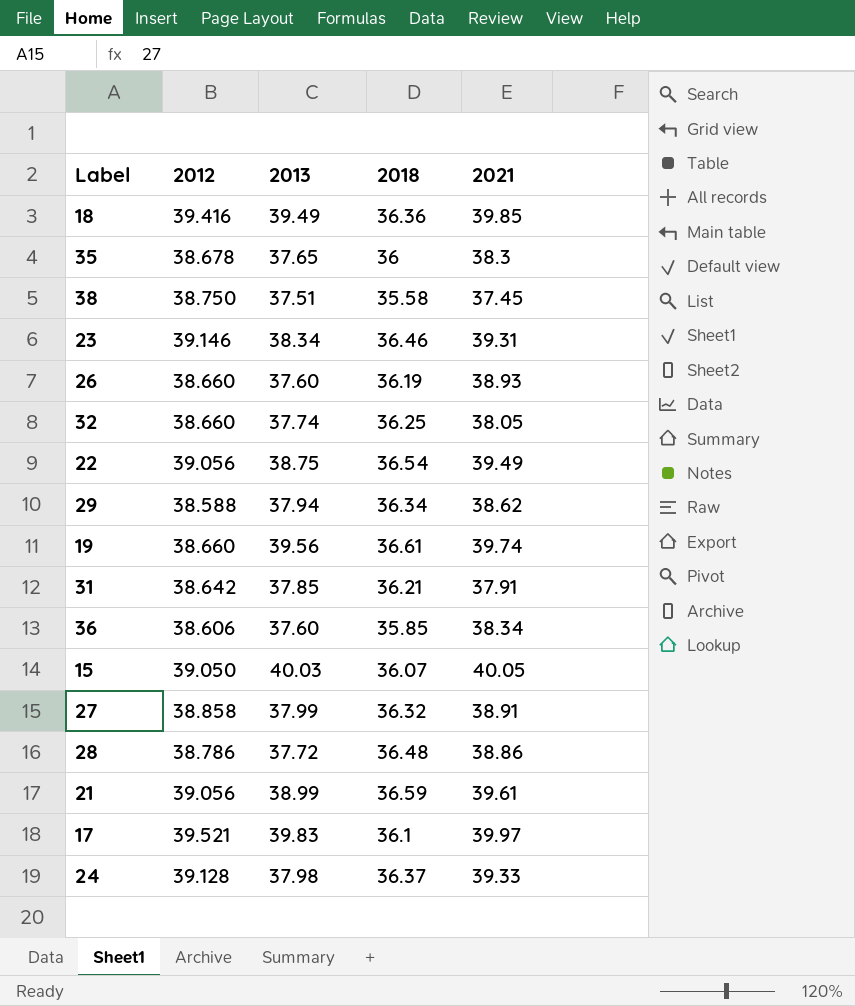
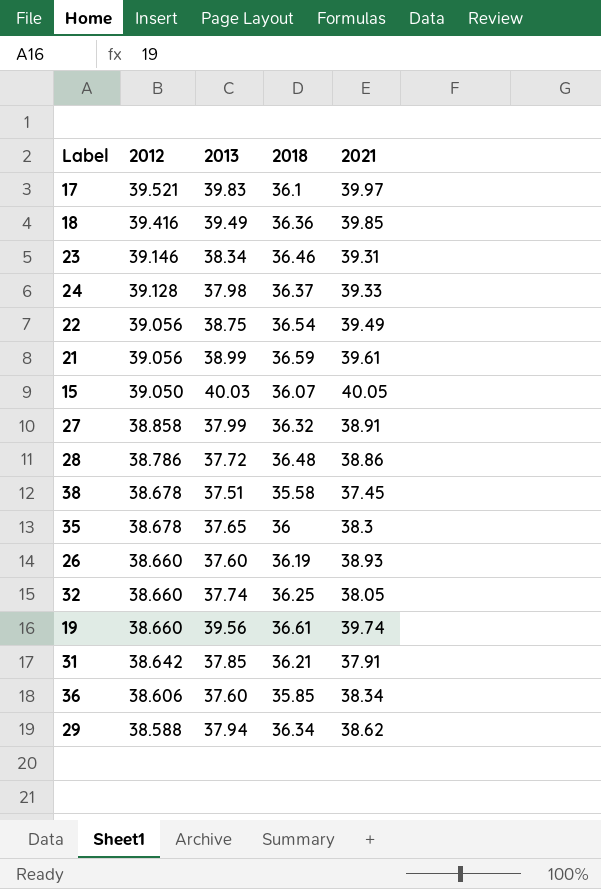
row order: none -> 2012 descending
38 | 2012: 38.750 -> 38.678

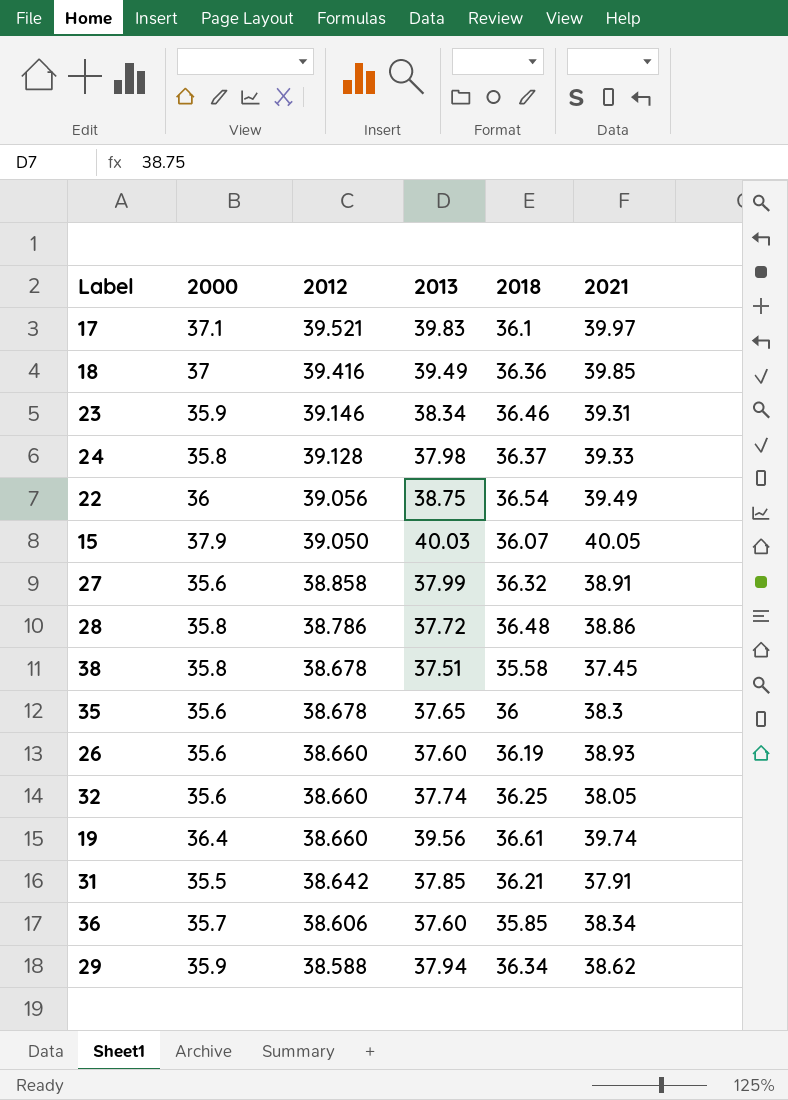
column 2000 | position: none -> 2
row 21: 39.056 | 38.99 | 36.59 | 39.61 -> none

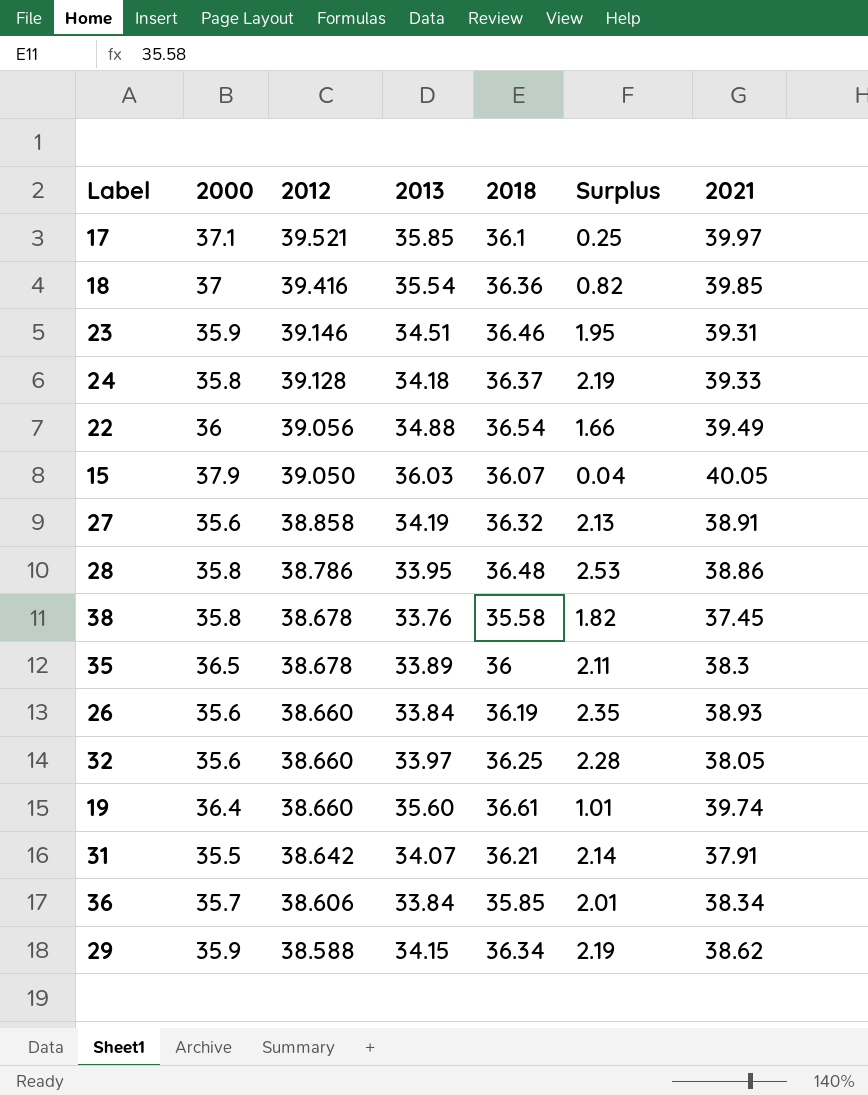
column Surplus | formula: none -> [2018] - [2013]
17 | 2013: 39.83 -> 35.85
18 | 2013: 39.49 -> 35.54
23 | 2013: 38.34 -> 34.51
24 | 2013: 37.98 -> 34.18
22 | 2013: 38.75 -> 34.88
15 | 2013: 40.03 -> 36.03
27 | 2013: 37.99 -> 34.19
28 | 2013: 37.72 -> 33.95
38 | 2013: 37.51 -> 33.76
35 | 2000: 35.6 -> 36.5
35 | 2013: 37.65 -> 33.89
26 | 2013: 37.60 -> 33.84
32 | 2013: 37.74 -> 33.97
19 | 2013: 39.56 -> 35.60
31 | 2013: 37.85 -> 34.07
36 | 2013: 37.60 -> 33.84
29 | 2013: 37.94 -> 34.15

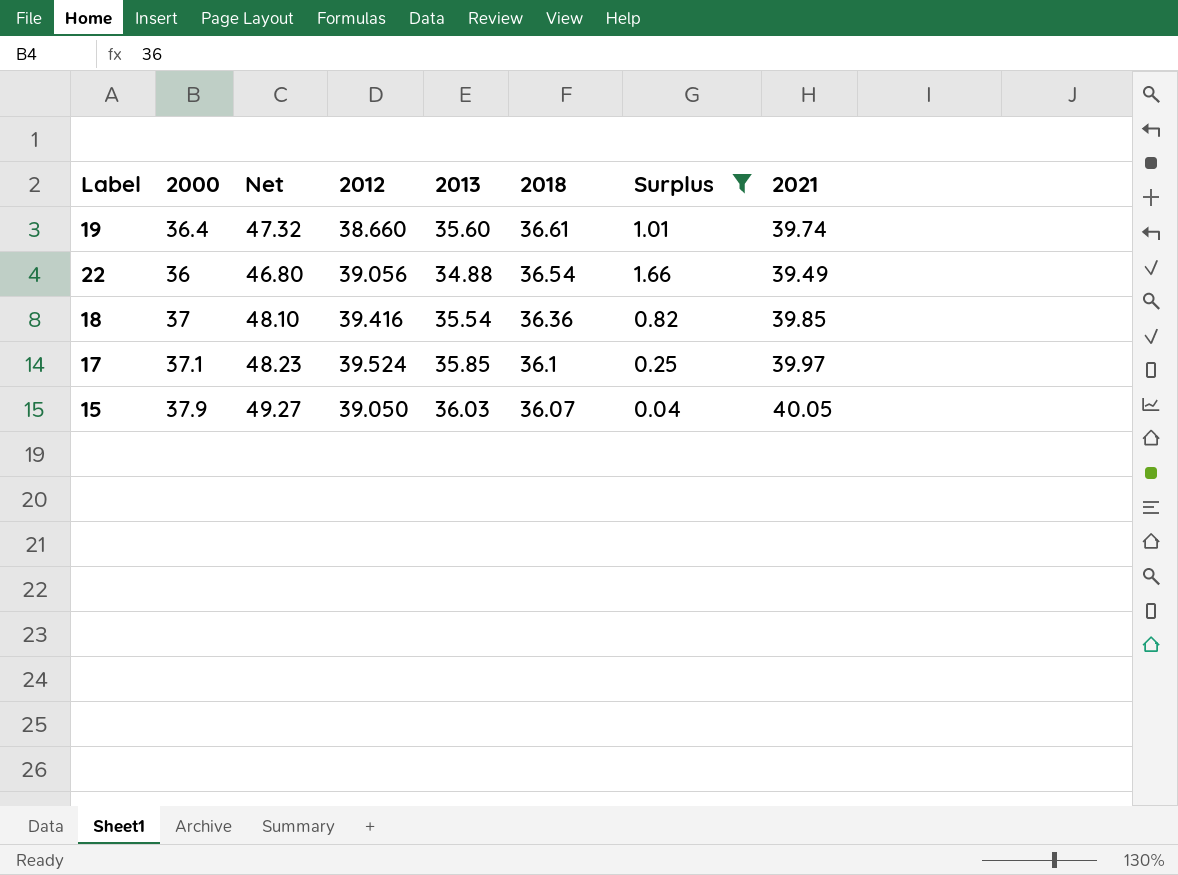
filter: none -> Surplus <= 1.66
row order: 2012 descending -> 2018 descending
column Net | formula: none -> [2000] * 1.3
17 | 2012: 39.521 -> 39.524

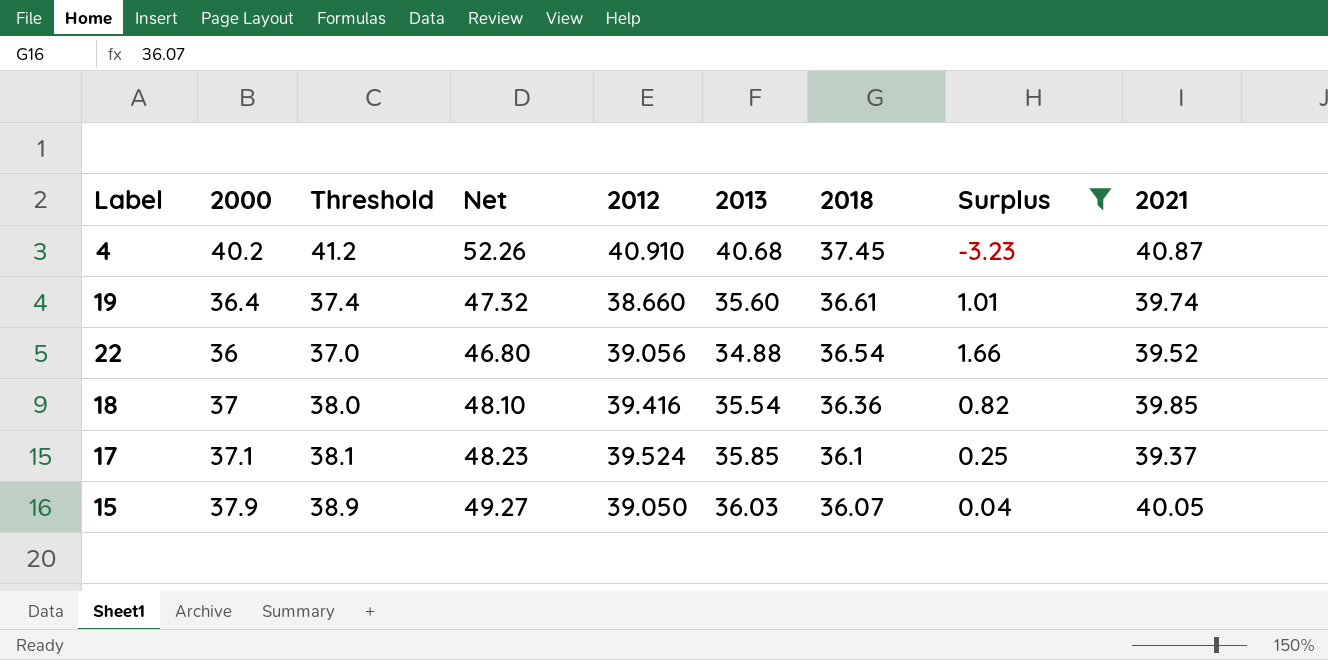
column Threshold | formula: none -> [2000] + 1
row 4: none -> 40.2 | 41.2 | 52.26 | 40.910 | 40.68 | 37.45 | -3.23 | 40.87
22 | 2021: 39.49 -> 39.52
17 | 2021: 39.97 -> 39.37

